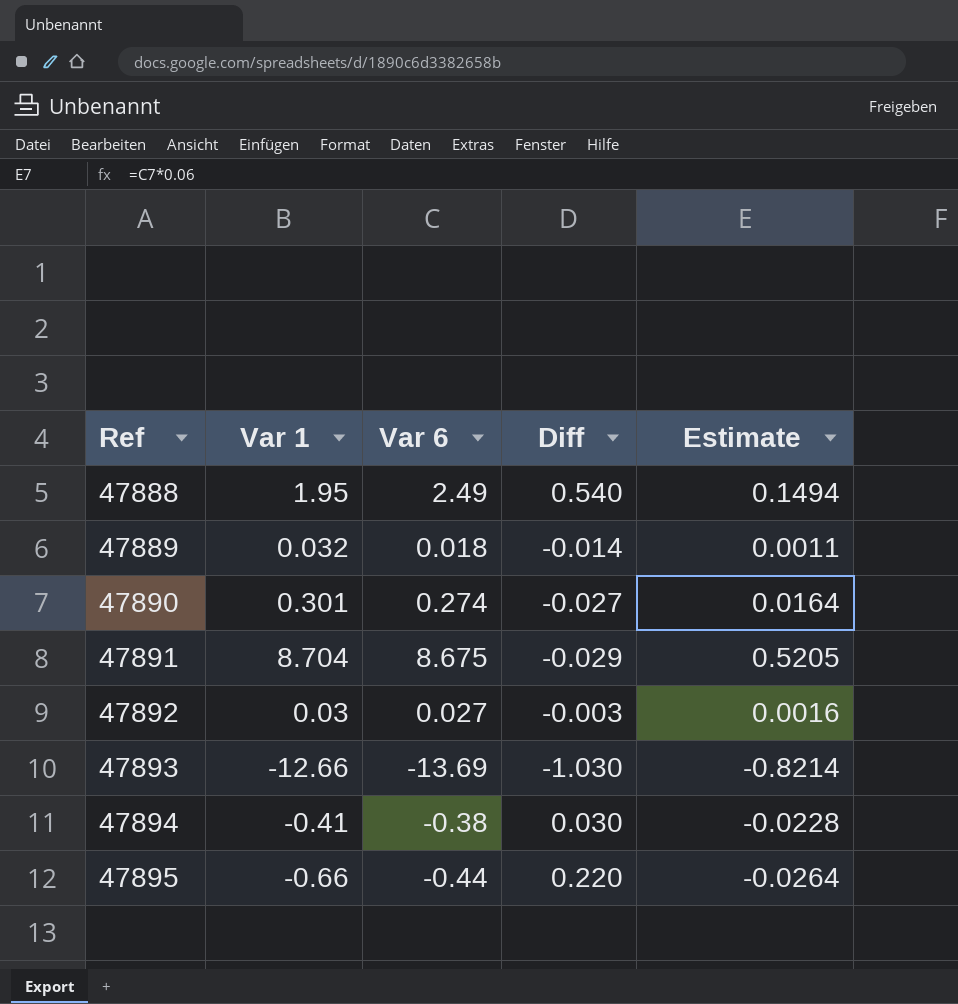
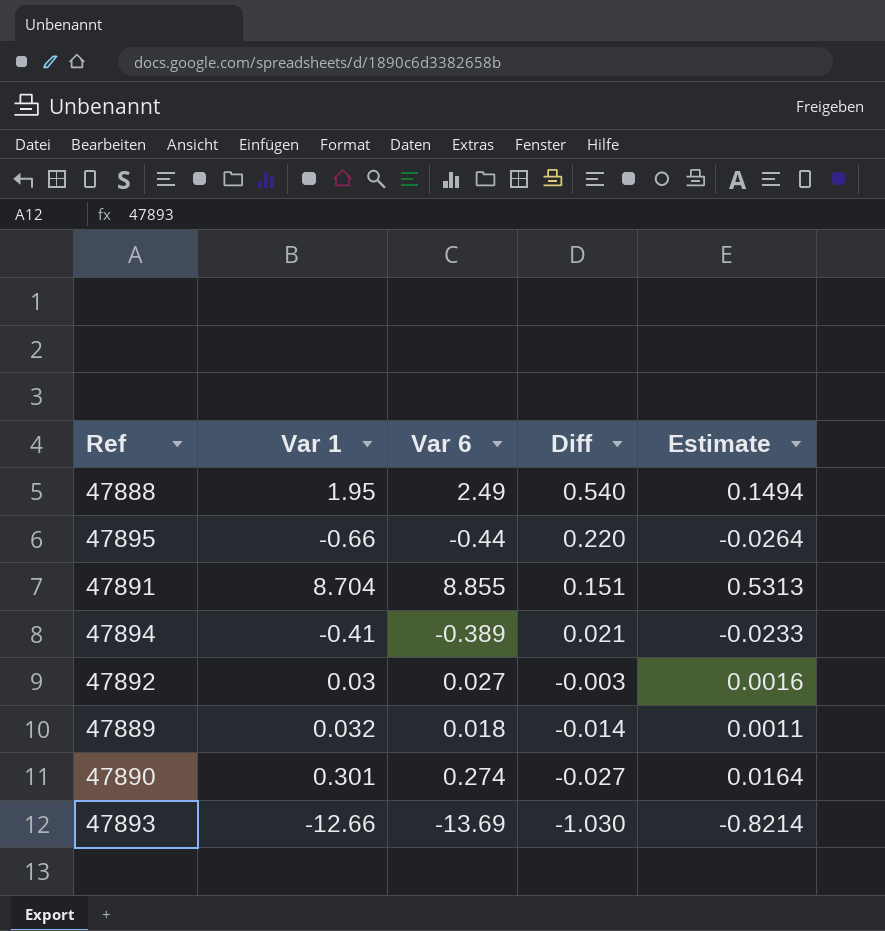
row order: Ref ascending -> Diff descending
47891 | Var 6: 8.675 -> 8.855
47891 | Diff: -0.029 -> 0.151
47891 | Estimate: 0.5205 -> 0.5313
47894 | Var 6: -0.38 -> -0.389
47894 | Diff: 0.030 -> 0.021
47894 | Estimate: -0.0228 -> -0.0233

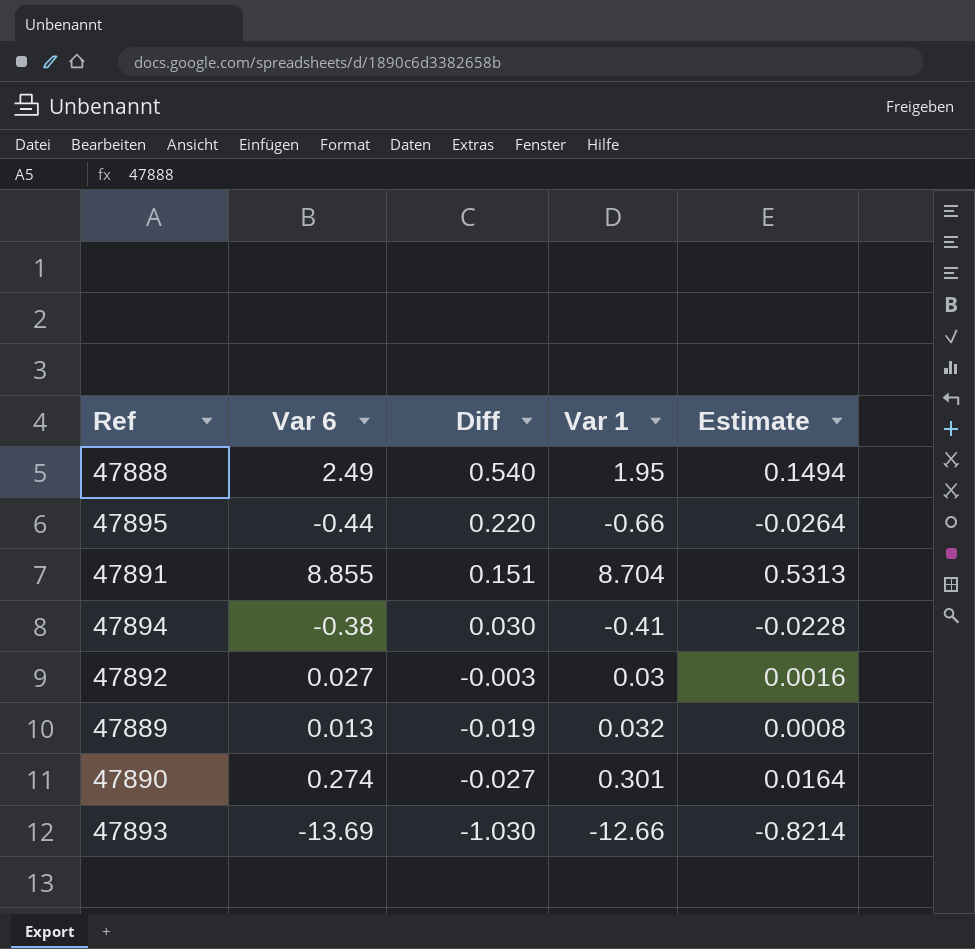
column Var 1 | position: 2 -> 4
47894 | Var 6: -0.389 -> -0.38
47894 | Diff: 0.021 -> 0.030
47894 | Estimate: -0.0233 -> -0.0228
47889 | Var 6: 0.018 -> 0.013
47889 | Diff: -0.014 -> -0.019
47889 | Estimate: 0.0011 -> 0.0008

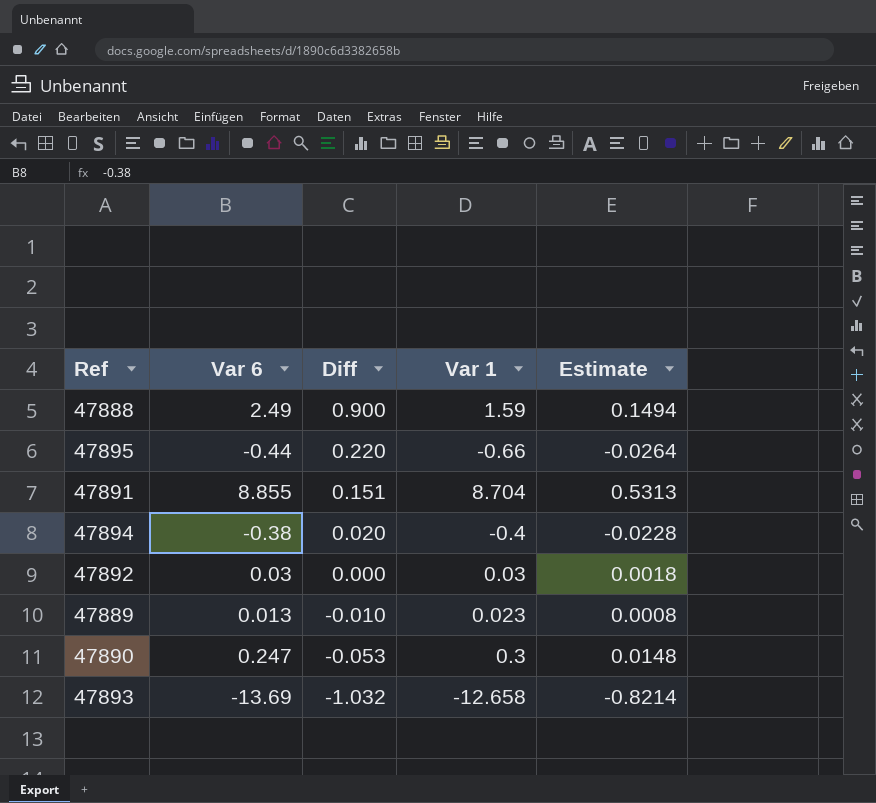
47888 | Diff: 0.540 -> 0.900
47888 | Var 1: 1.95 -> 1.59
47894 | Diff: 0.030 -> 0.020
47894 | Var 1: -0.41 -> -0.4
47892 | Var 6: 0.027 -> 0.03
47892 | Diff: -0.003 -> 0.000
47892 | Estimate: 0.0016 -> 0.0018
47889 | Diff: -0.019 -> -0.010
47889 | Var 1: 0.032 -> 0.023
47890 | Var 6: 0.274 -> 0.247
47890 | Diff: -0.027 -> -0.053
47890 | Var 1: 0.301 -> 0.3
47890 | Estimate: 0.0164 -> 0.0148
47893 | Diff: -1.030 -> -1.032
47893 | Var 1: -12.66 -> -12.658

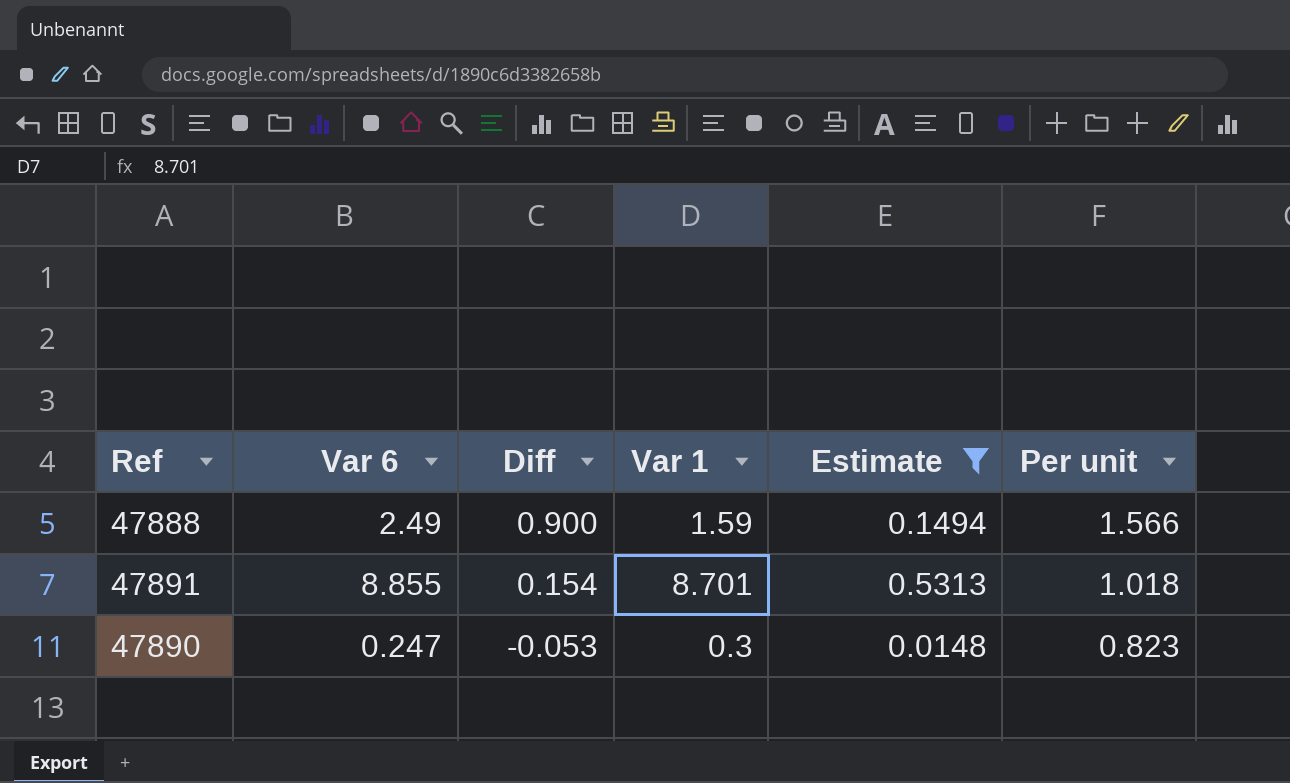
filter: none -> Estimate >= 0.0148
column Per unit | formula: none -> [Var 6] / [Var 1]
47891 | Diff: 0.151 -> 0.154
47891 | Var 1: 8.704 -> 8.701

